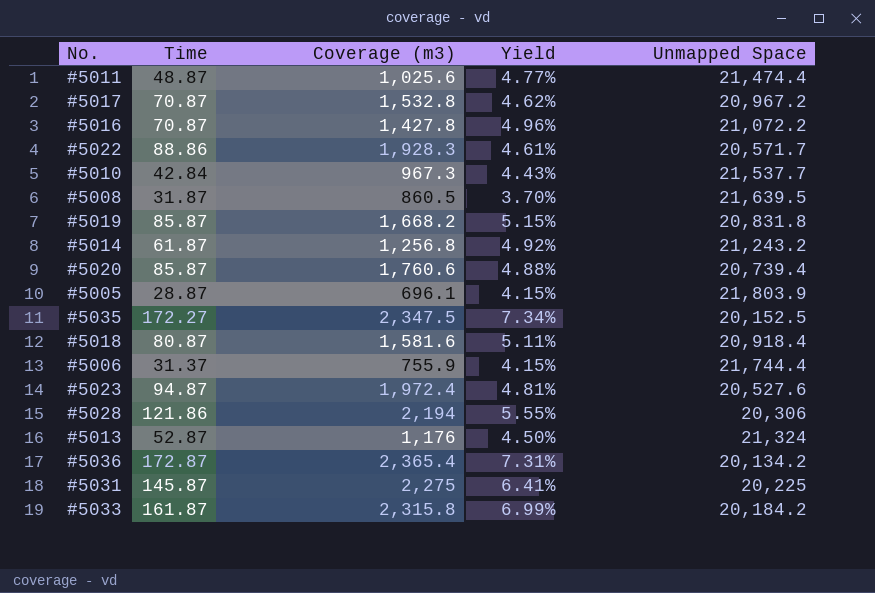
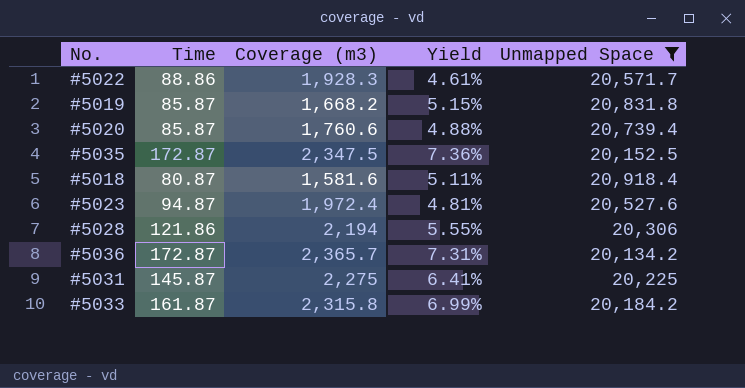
filter: none -> Unmapped Space <= 20,918.4
#5035 | Time: 172.27 -> 172.87
#5035 | Yield: 7.34% -> 7.36%
#5036 | Coverage (m3): 2,365.4 -> 2,365.7

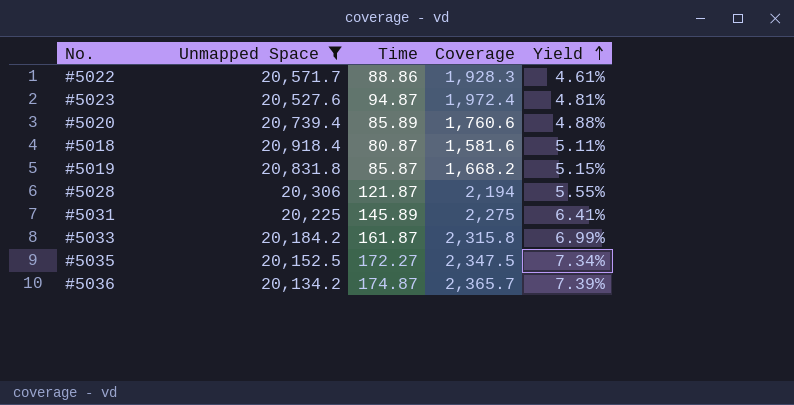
row order: none -> Yield ascending
column Unmapped Space | position: 5 -> 2
column name: Coverage (m3) -> Coverage
#5020 | Time: 85.87 -> 85.89
#5028 | Time: 121.86 -> 121.87
#5031 | Time: 145.87 -> 145.89
#5035 | Time: 172.87 -> 172.27
#5035 | Yield: 7.36% -> 7.34%
#5036 | Time: 172.87 -> 174.87
#5036 | Yield: 7.31% -> 7.39%

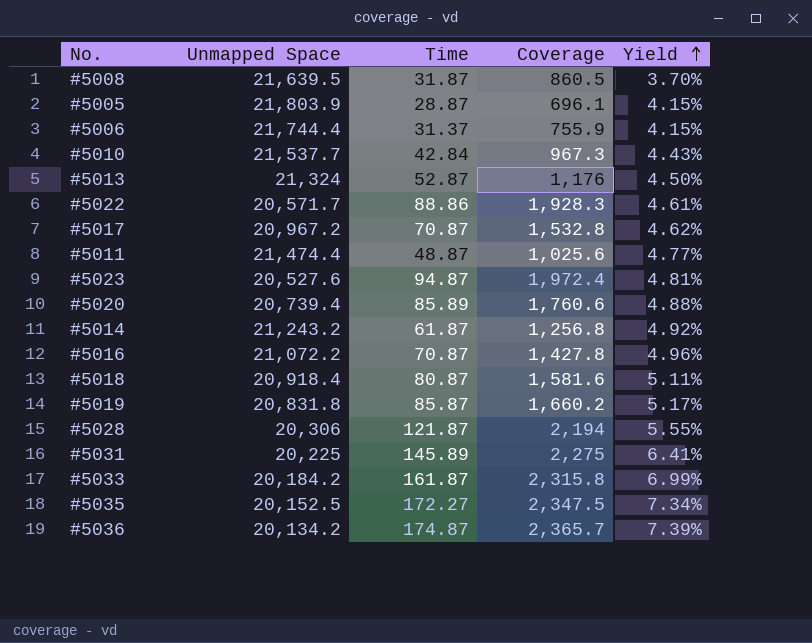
filter: Unmapped Space <= 20,918.4 -> none
#5019 | Coverage: 1,668.2 -> 1,660.2
#5019 | Yield: 5.15% -> 5.17%

